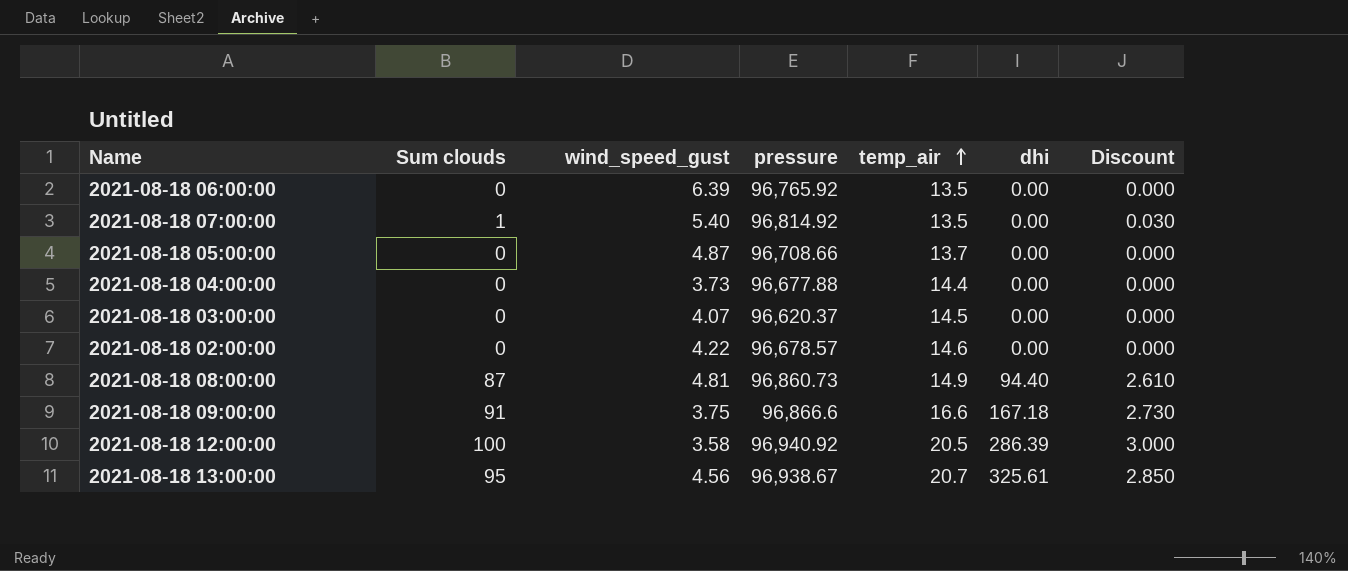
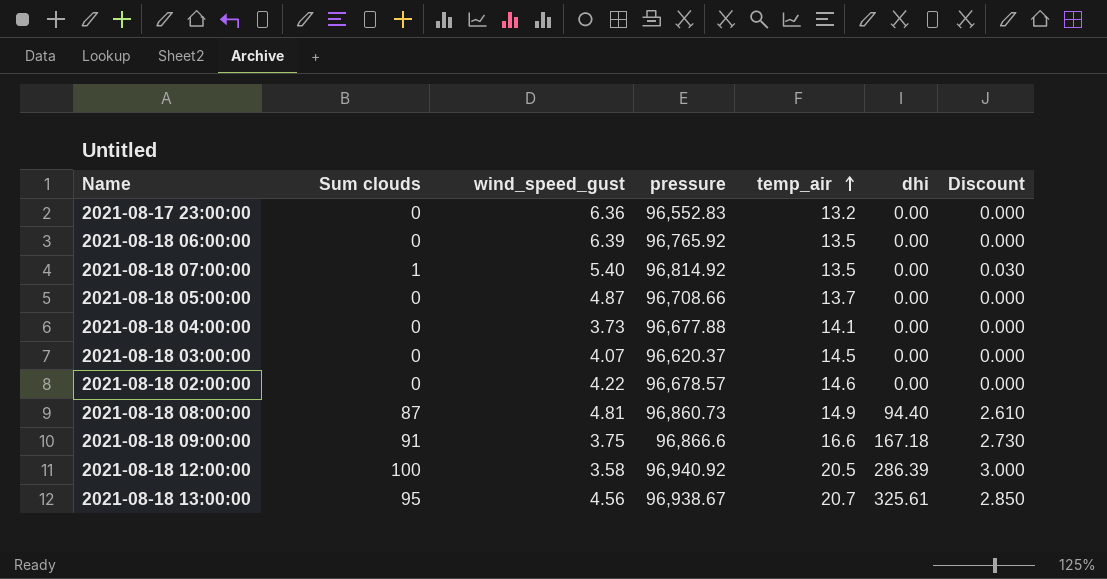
row 2021-08-17 23:00:00: none -> 0 | 6.36 | 96,552.83 | 13.2 | 0.00 | 0.000
2021-08-18 04:00:00 | temp_air: 14.4 -> 14.1

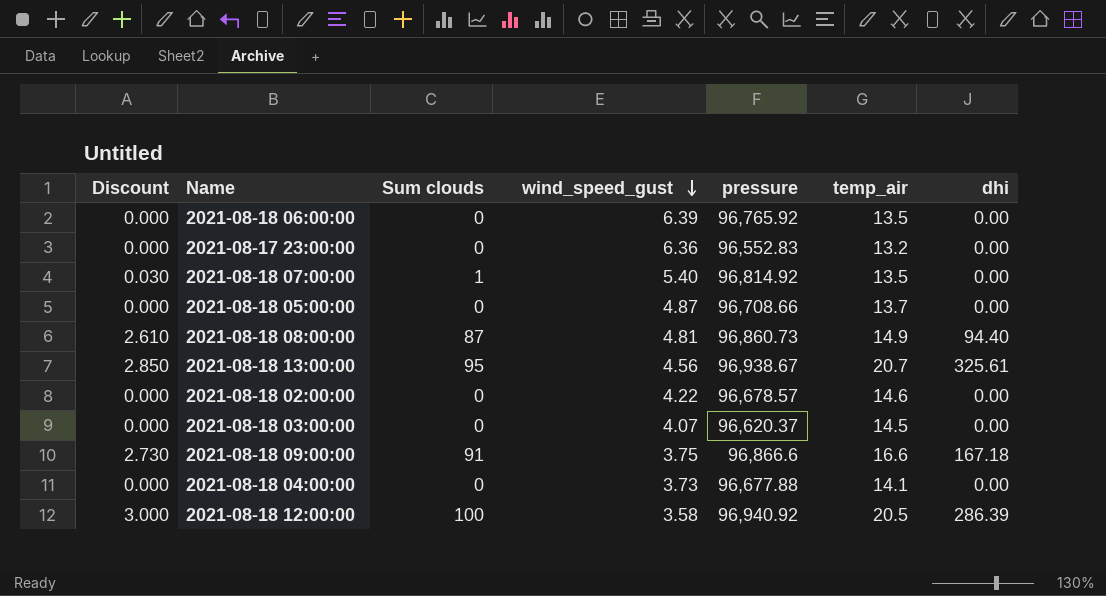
row order: temp_air ascending -> wind_speed_gust descending
column Discount | position: 7 -> 1

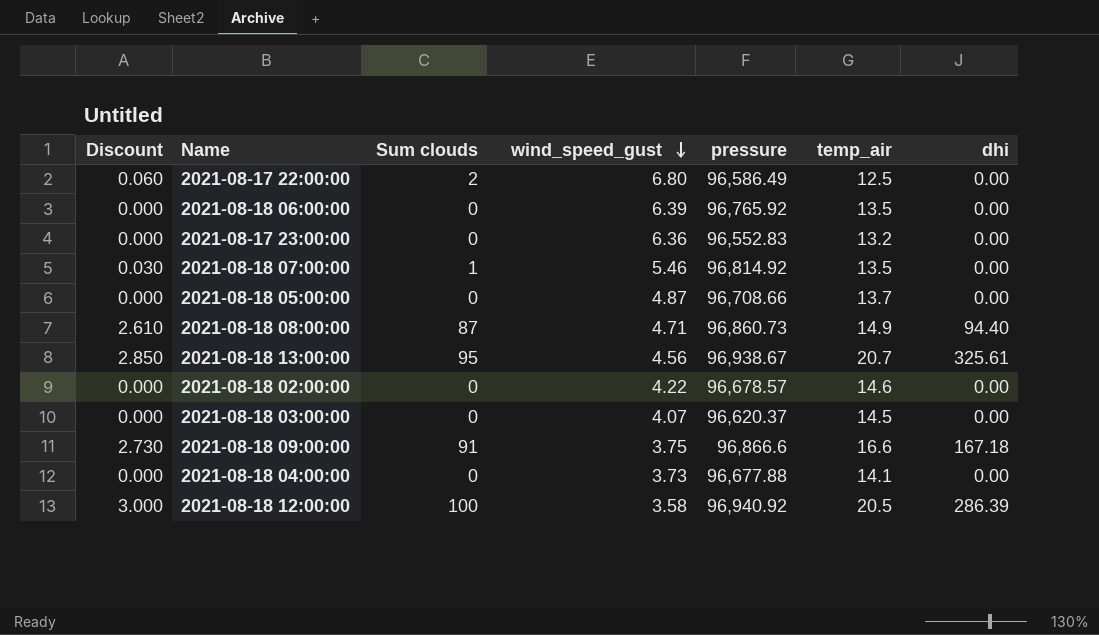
row 2021-08-17 22:00:00: none -> 0.060 | 2 | 6.80 | 96,586.49 | 12.5 | 0.00
2021-08-18 07:00:00 | wind_speed_gust: 5.40 -> 5.46
2021-08-18 08:00:00 | wind_speed_gust: 4.81 -> 4.71

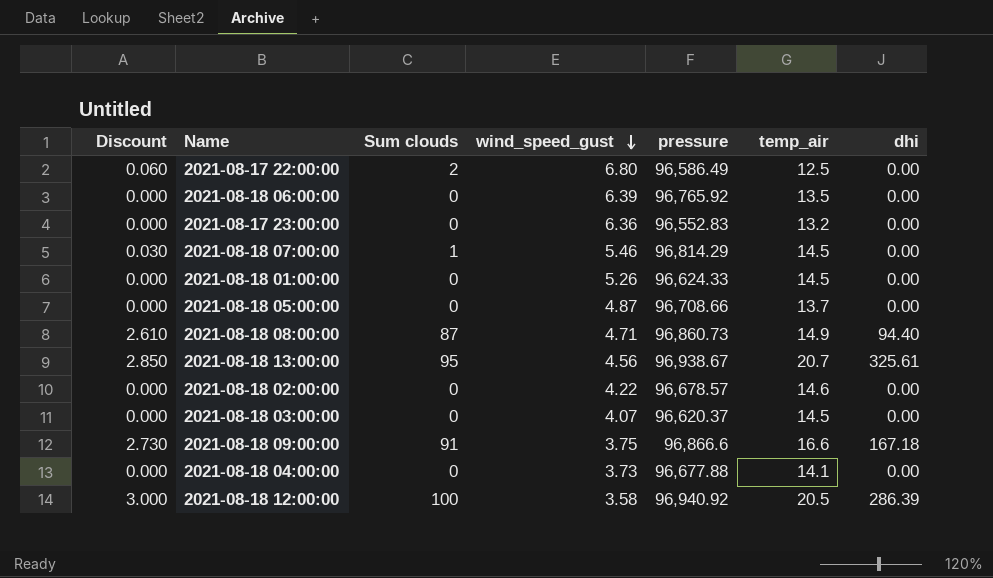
2021-08-18 07:00:00 | pressure: 96,814.92 -> 96,814.29
2021-08-18 07:00:00 | temp_air: 13.5 -> 14.5
row 2021-08-18 01:00:00: none -> 0.000 | 0 | 5.26 | 96,624.33 | 14.5 | 0.00

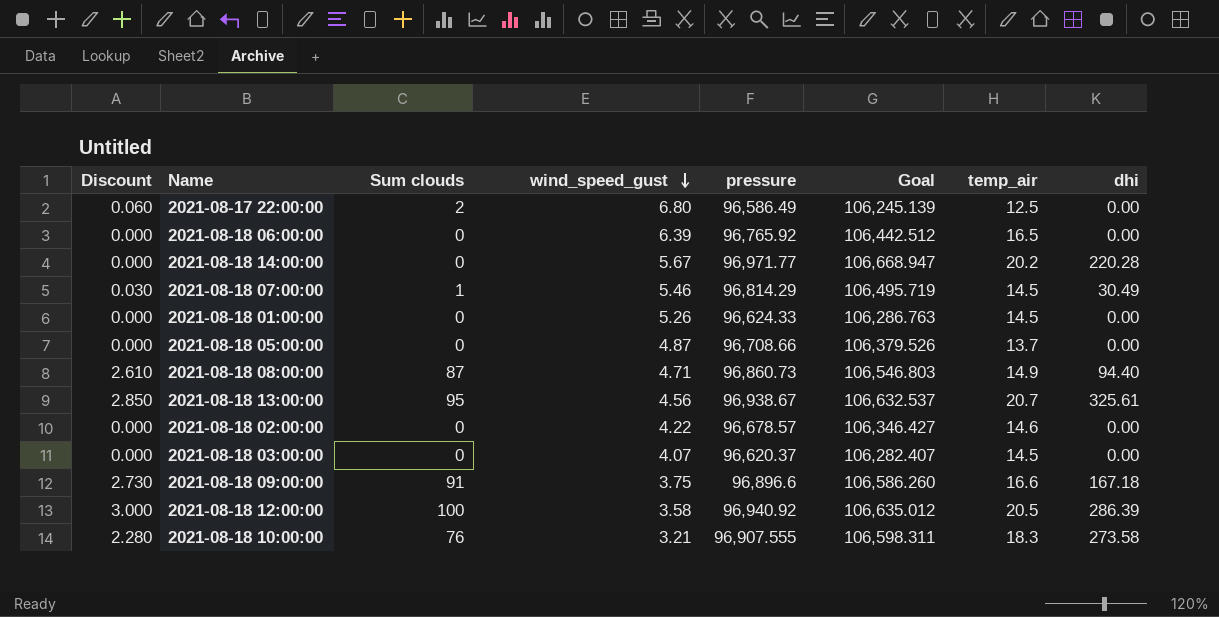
column Goal | formula: none -> [pressure] * 1.1
row 2021-08-17 23:00:00: 0.000 | 0 | 6.36 | 96,552.83 | 13.2 | 0.00 -> none
row 2021-08-18 04:00:00: 0.000 | 0 | 3.73 | 96,677.88 | 14.1 | 0.00 -> none
2021-08-18 06:00:00 | temp_air: 13.5 -> 16.5
row 2021-08-18 14:00:00: none -> 0.000 | 0 | 5.67 | 96,971.77 | 106,668.947 | 20.2 | 220.28
2021-08-18 07:00:00 | dhi: 0.00 -> 30.49
2021-08-18 09:00:00 | pressure: 96,866.6 -> 96,896.6
row 2021-08-18 10:00:00: none -> 2.280 | 76 | 3.21 | 96,907.555 | 106,598.311 | 18.3 | 273.58

